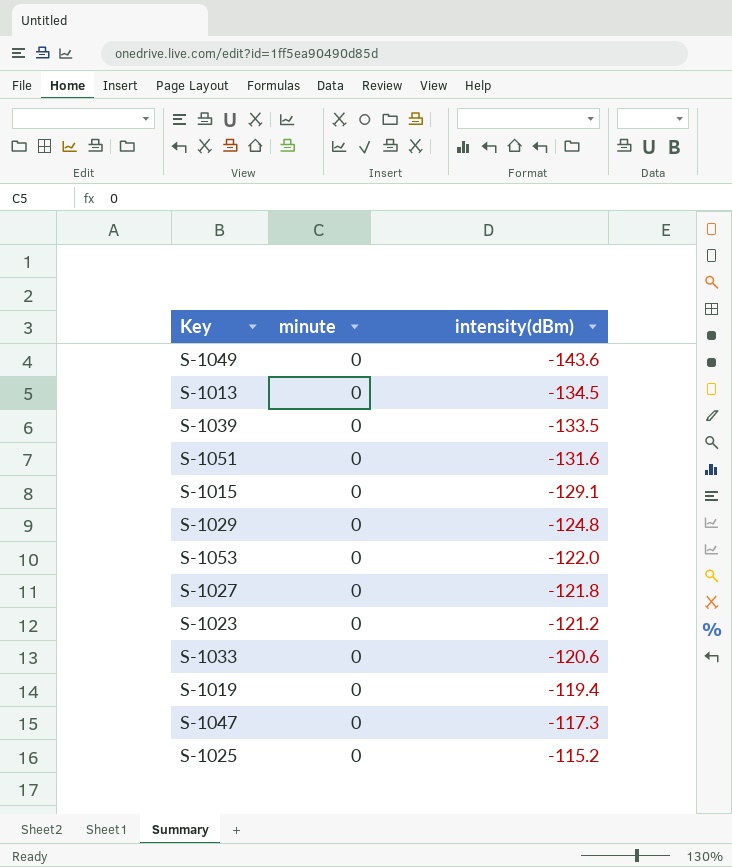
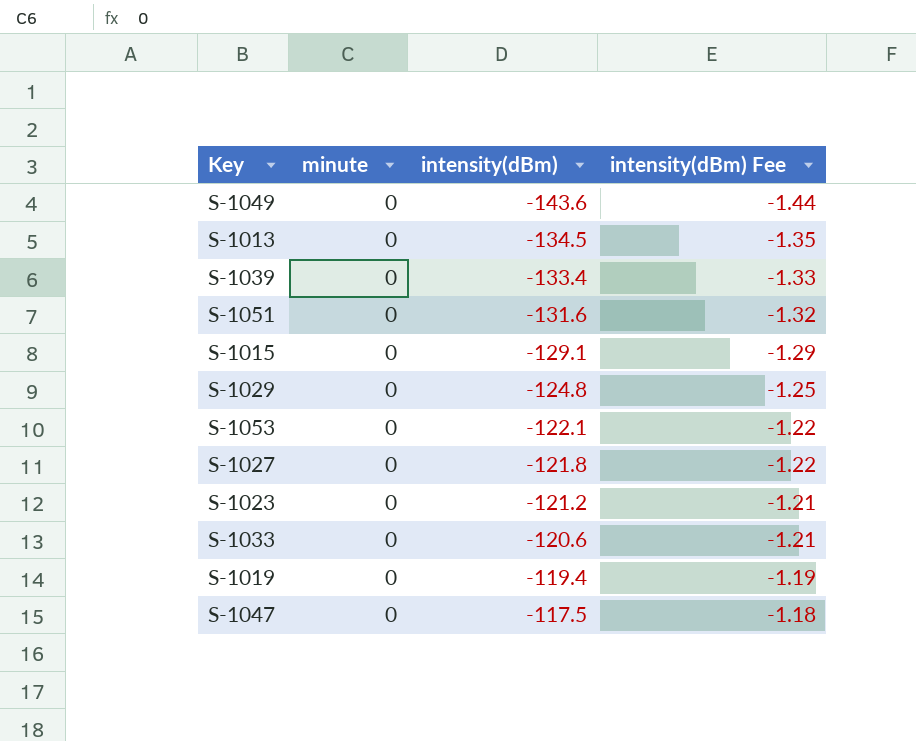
column intensity(dBm) Fee | formula: none -> [intensity(dBm)] * 0.01
row S-1025: 0 | -115.2 -> none
S-1039 | intensity(dBm): -133.5 -> -133.4
S-1053 | intensity(dBm): -122.0 -> -122.1
S-1047 | intensity(dBm): -117.3 -> -117.5

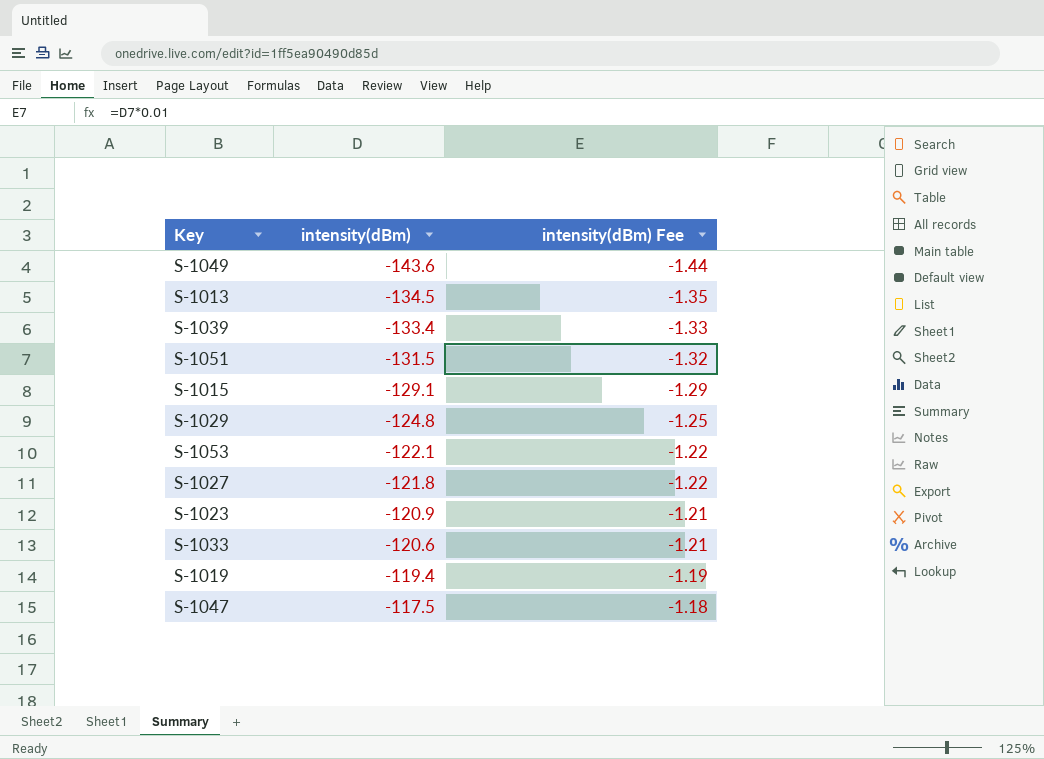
column minute | position: 2 -> none
S-1051 | intensity(dBm): -131.6 -> -131.5
S-1023 | intensity(dBm): -121.2 -> -120.9

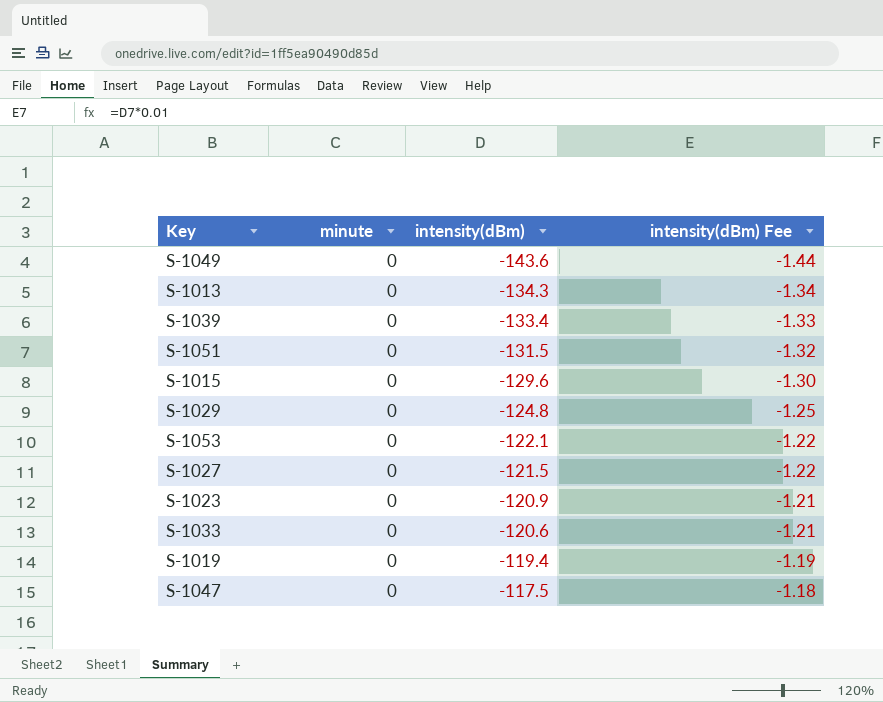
column minute | position: none -> 2
S-1013 | intensity(dBm): -134.5 -> -134.3
S-1013 | intensity(dBm) Fee: -1.35 -> -1.34
S-1015 | intensity(dBm): -129.1 -> -129.6
S-1015 | intensity(dBm) Fee: -1.29 -> -1.30
S-1027 | intensity(dBm): -121.8 -> -121.5

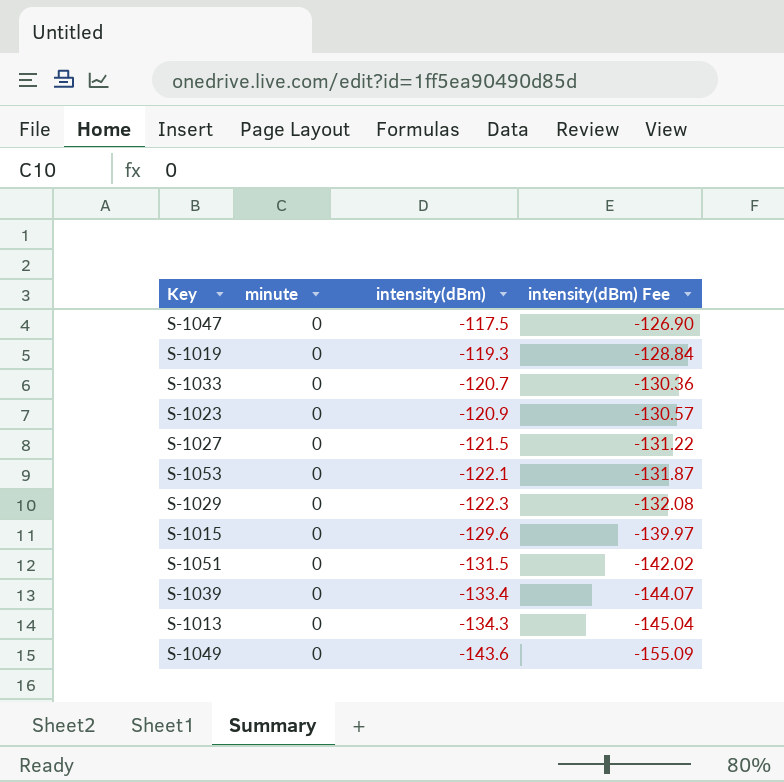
row order: intensity(dBm) ascending -> intensity(dBm) descending
column intensity(dBm) Fee | formula: [intensity(dBm)] * 0.01 -> [intensity(dBm)] * 1.08
S-1019 | intensity(dBm): -119.4 -> -119.3
S-1033 | intensity(dBm): -120.6 -> -120.7
S-1029 | intensity(dBm): -124.8 -> -122.3

